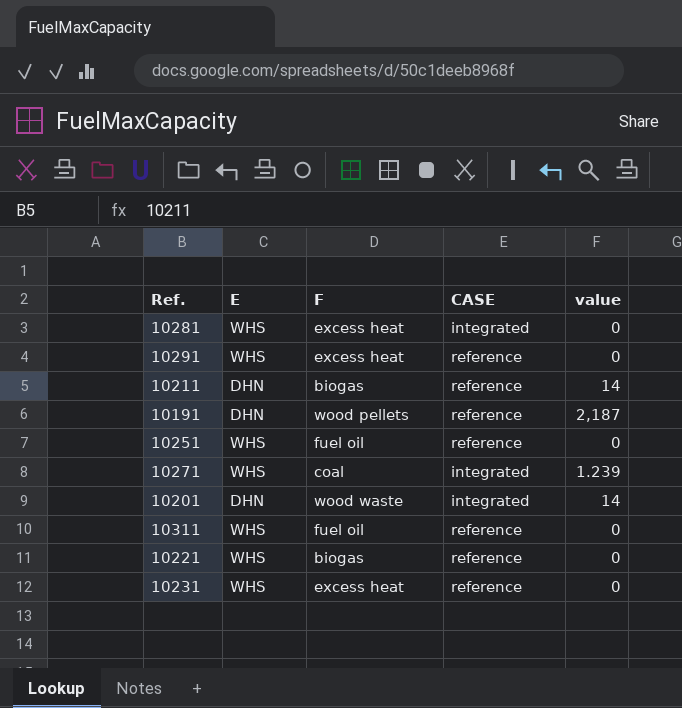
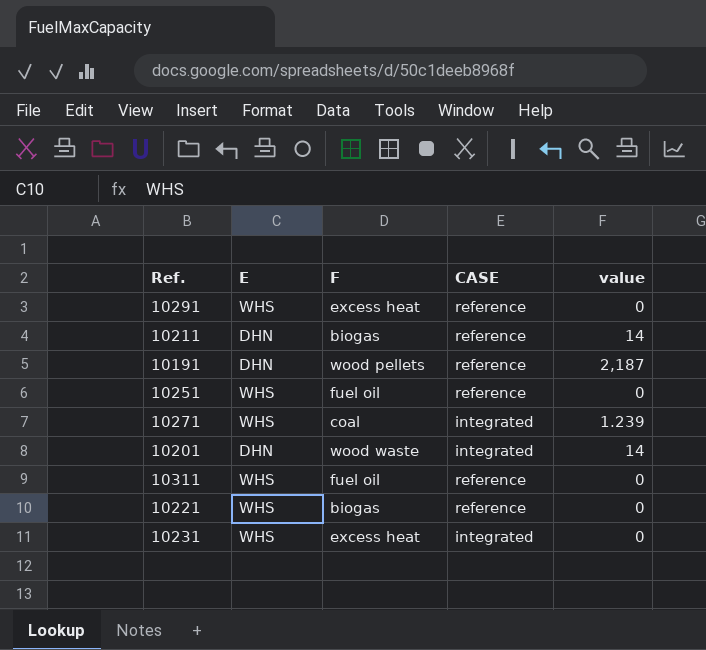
row 10281: WHS | excess heat | integrated | 0 -> none
10231 | CASE: reference -> integrated

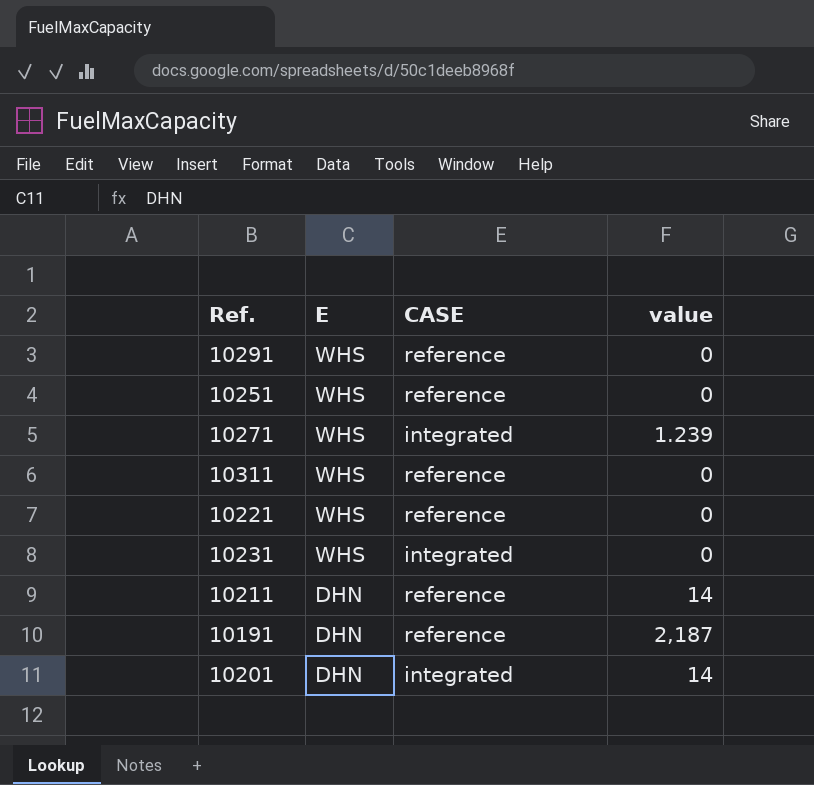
row order: none -> E descending
column F | position: 3 -> none

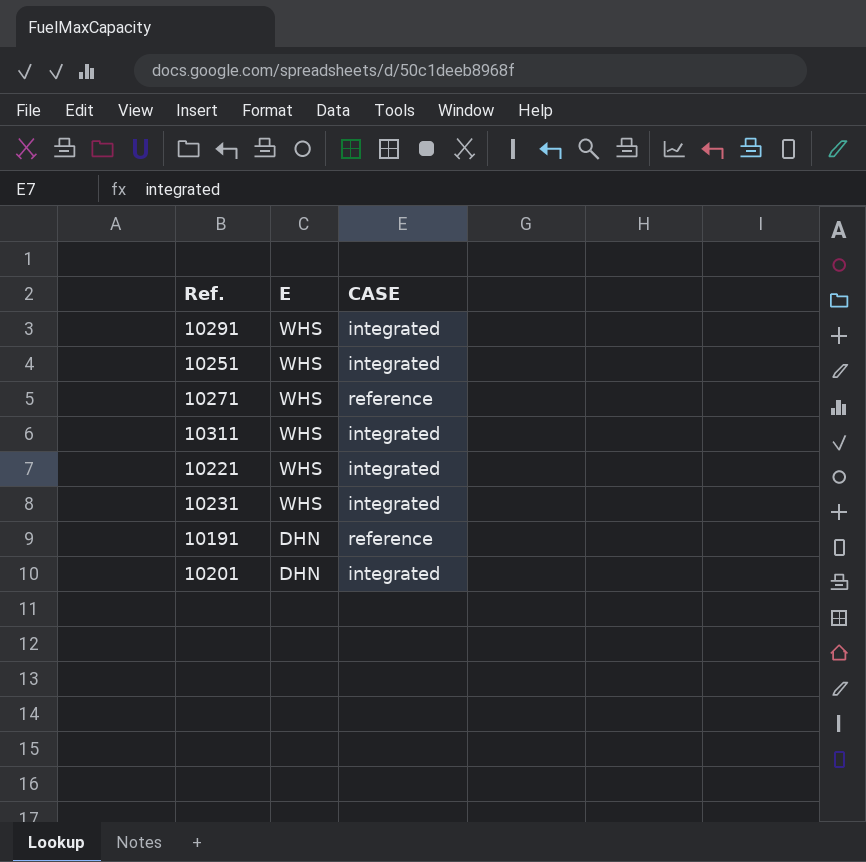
column value | position: 4 -> none
row 10211: DHN | reference | 14 -> none
10291 | CASE: reference -> integrated
10251 | CASE: reference -> integrated
10271 | CASE: integrated -> reference
10311 | CASE: reference -> integrated
10221 | CASE: reference -> integrated

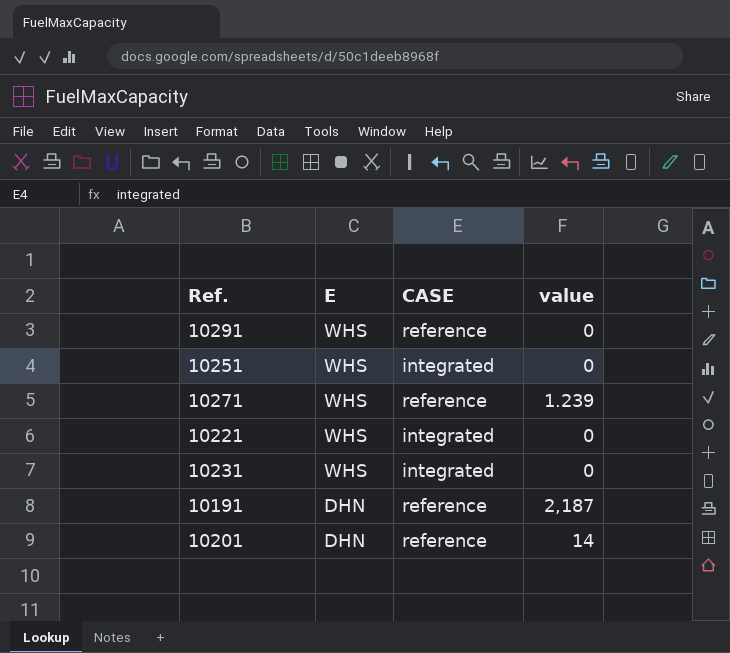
column value | position: none -> 4
row 10311: WHS | integrated -> none
10291 | CASE: integrated -> reference
10201 | CASE: integrated -> reference

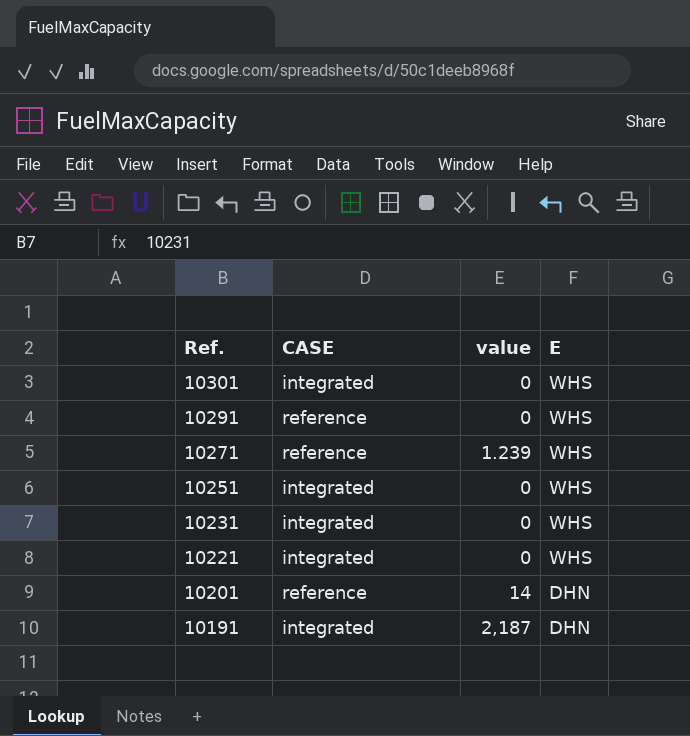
row order: E descending -> Ref. descending
column E | position: 2 -> 4
row 10301: none -> integrated | 0 | WHS
10191 | CASE: reference -> integrated

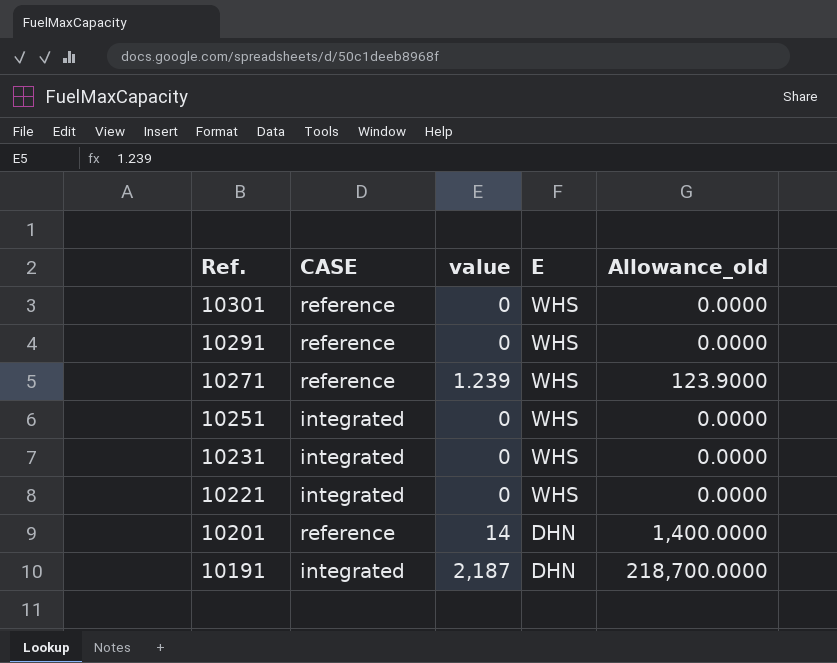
column Allowance_old | formula: none -> [value] * 100
10301 | CASE: integrated -> reference

